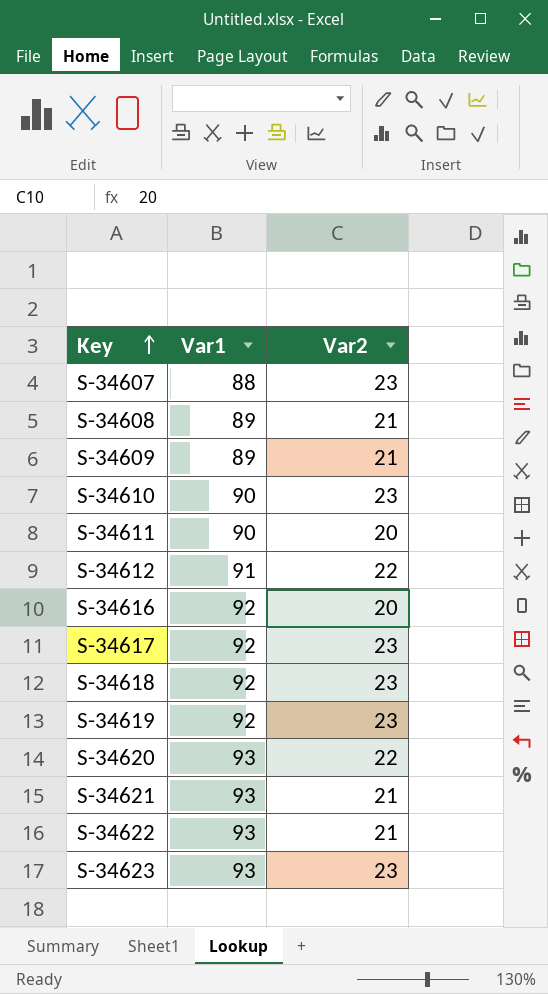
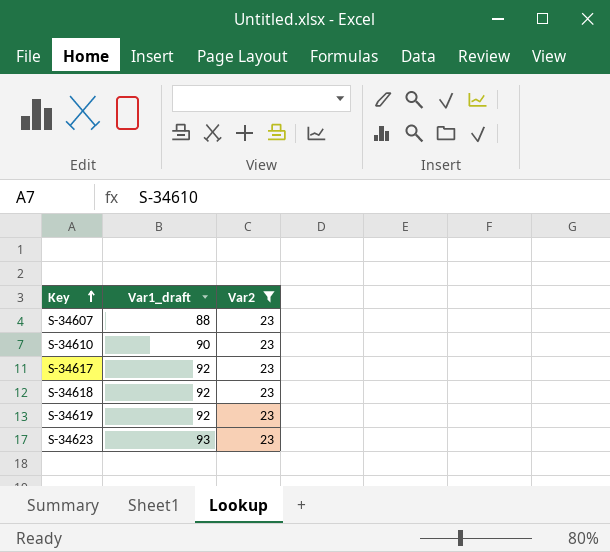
filter: none -> Var2 = 23
column name: Var1 -> Var1_draft

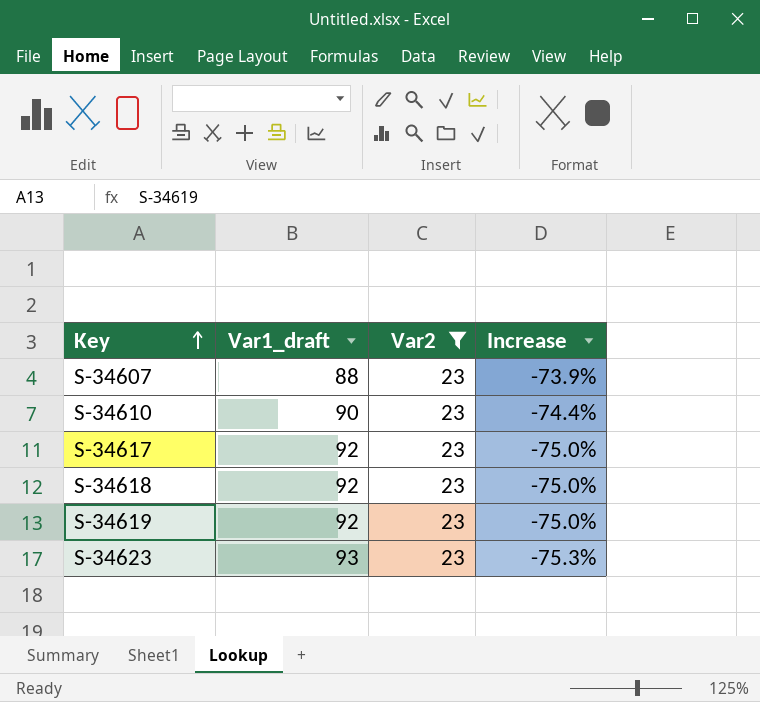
column Increase | formula: none -> ([Var2] - [Var1_draft]) / [Var1_draft]

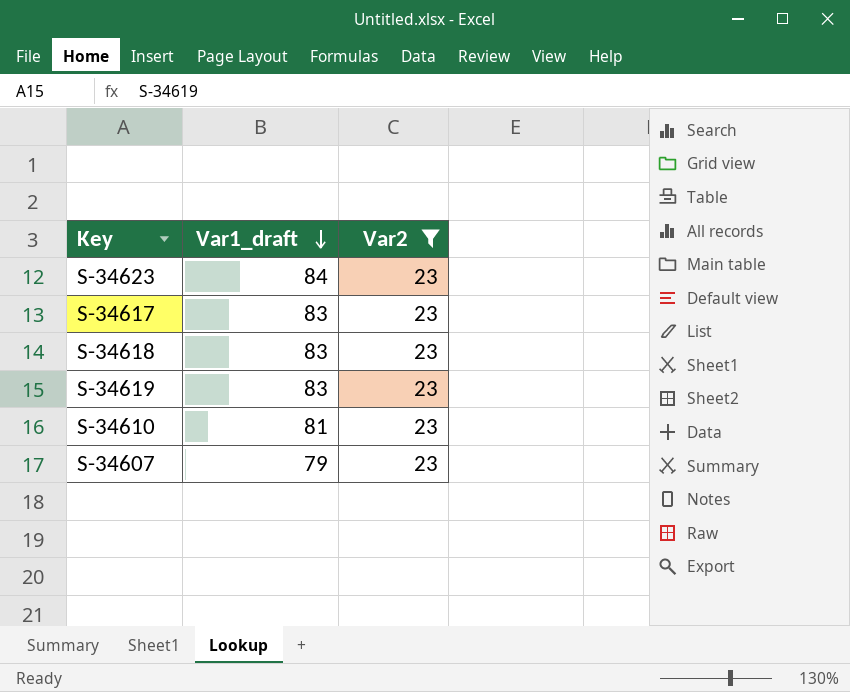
row order: Key ascending -> Var1_draft descending
column Increase | formula: ([Var2] - [Var1_draft]) / [Var1_draft] -> none
S-34623 | Var1_draft: 93 -> 84
S-34617 | Var1_draft: 92 -> 83
S-34618 | Var1_draft: 92 -> 83
S-34619 | Var1_draft: 92 -> 83
S-34610 | Var1_draft: 90 -> 81
S-34607 | Var1_draft: 88 -> 79

